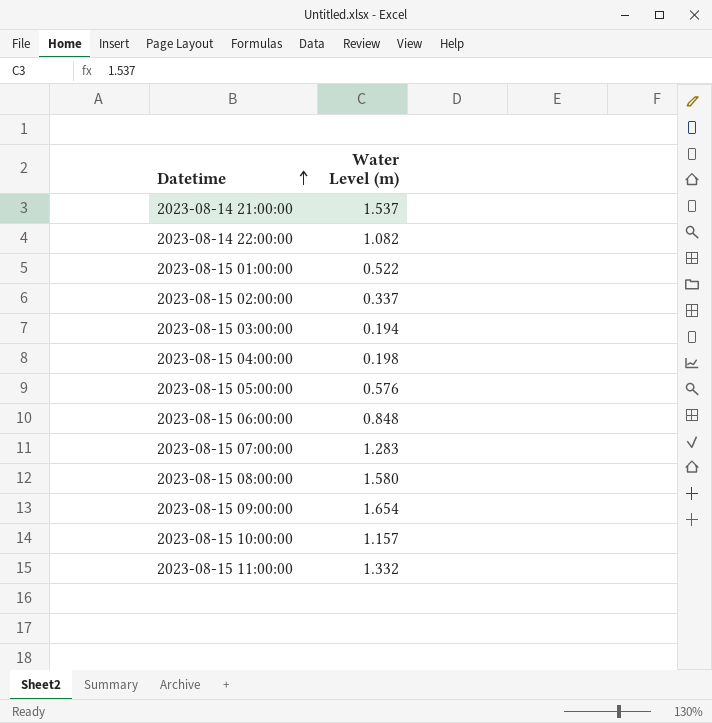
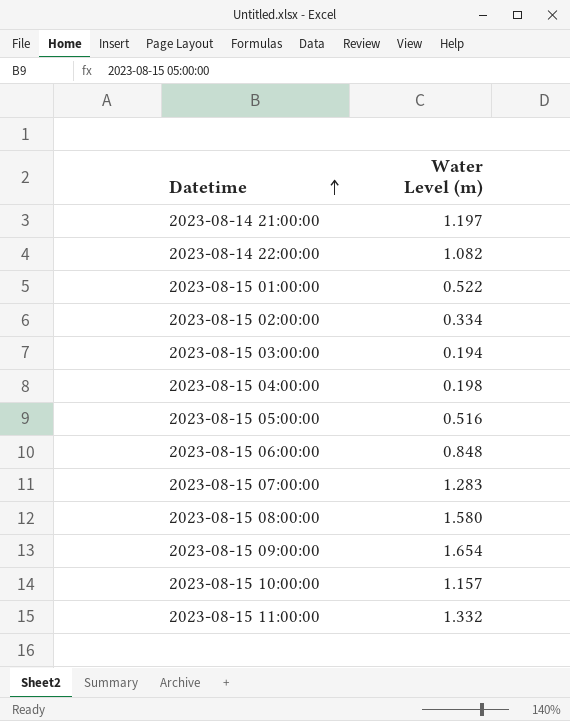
2023-08-14 21:00:00 | Water Level (m): 1.537 -> 1.197
2023-08-15 02:00:00 | Water Level (m): 0.337 -> 0.334
2023-08-15 05:00:00 | Water Level (m): 0.576 -> 0.516

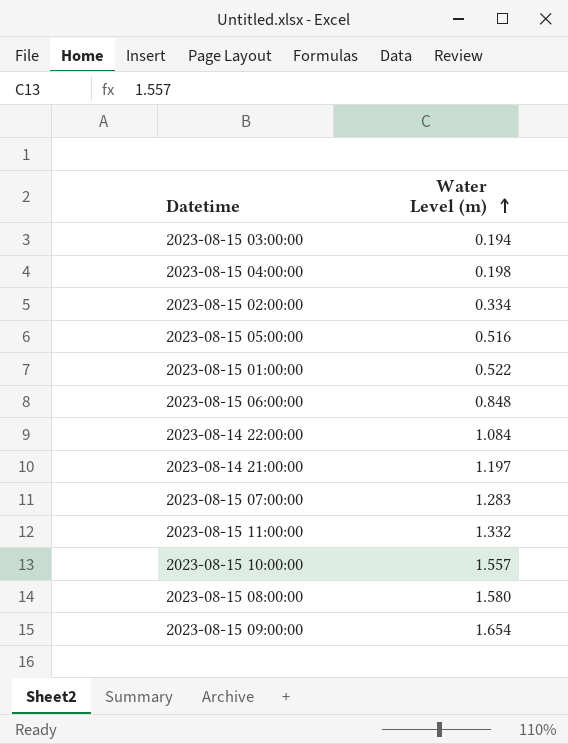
row order: Datetime ascending -> Water Level (m) ascending
2023-08-14 22:00:00 | Water Level (m): 1.082 -> 1.084
2023-08-15 10:00:00 | Water Level (m): 1.157 -> 1.557

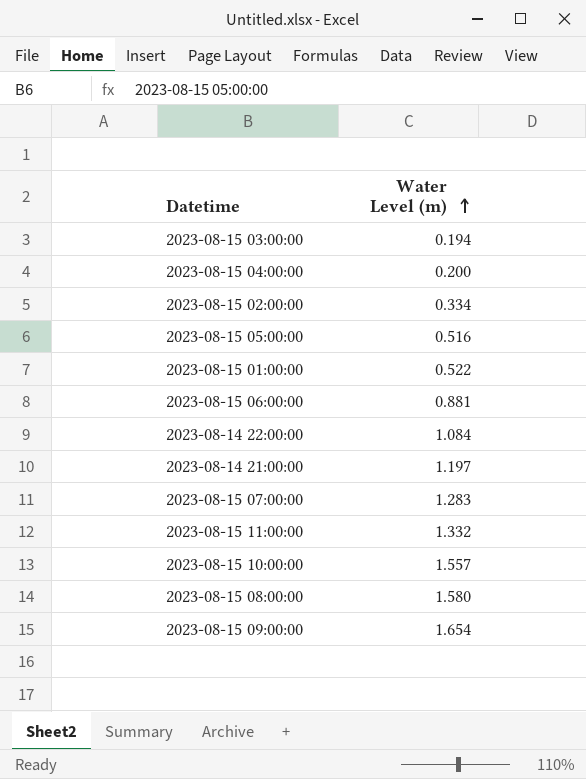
2023-08-15 04:00:00 | Water Level (m): 0.198 -> 0.200
2023-08-15 06:00:00 | Water Level (m): 0.848 -> 0.881

